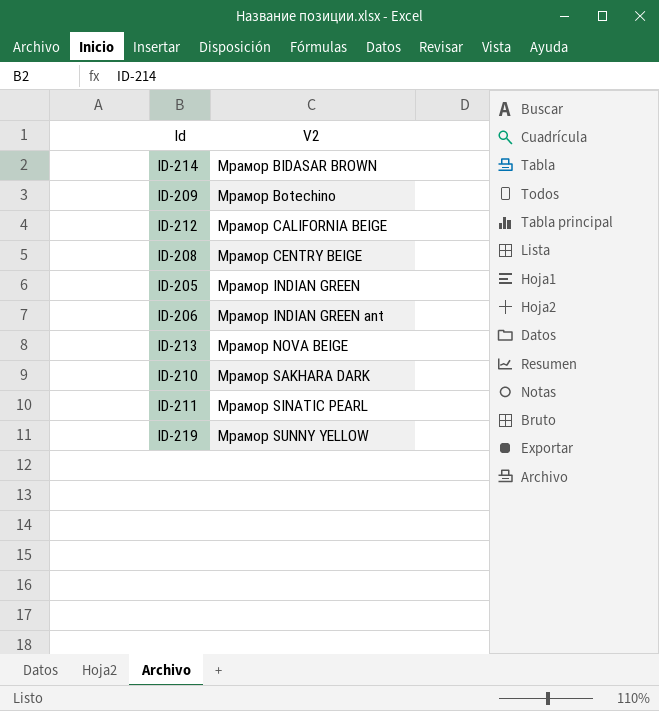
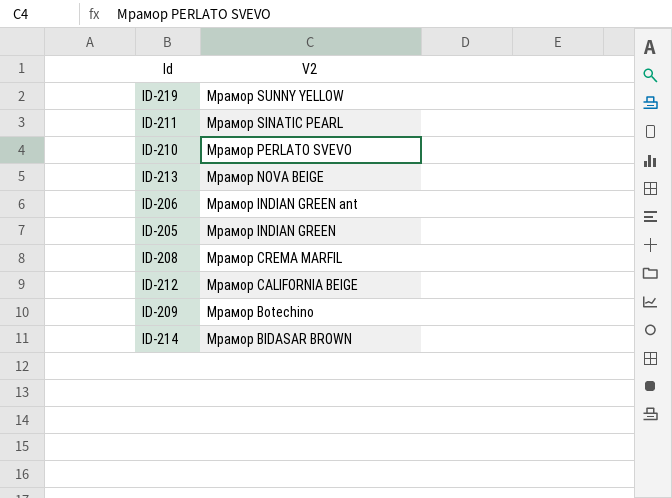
row order: V2 ascending -> V2 descending
ID-210 | V2: Мрамор SAKHARA DARK -> Мрамор PERLATO SVEVO
ID-208 | V2: Мрамор CENTRY BEIGE -> Мрамор CREMA MARFIL

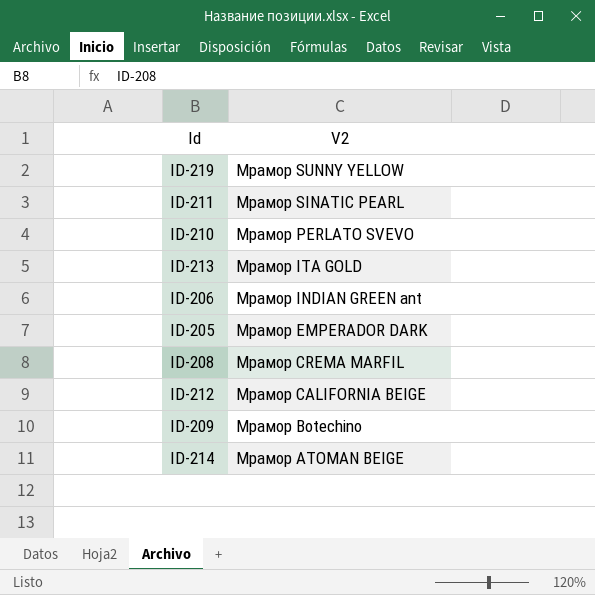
ID-213 | V2: Мрамор NOVA BEIGE -> Мрамор ITA GOLD
ID-205 | V2: Мрамор INDIAN GREEN -> Мрамор EMPERADOR DARK
ID-214 | V2: Мрамор BIDASAR BROWN -> Мрамор ATOMAN BEIGE

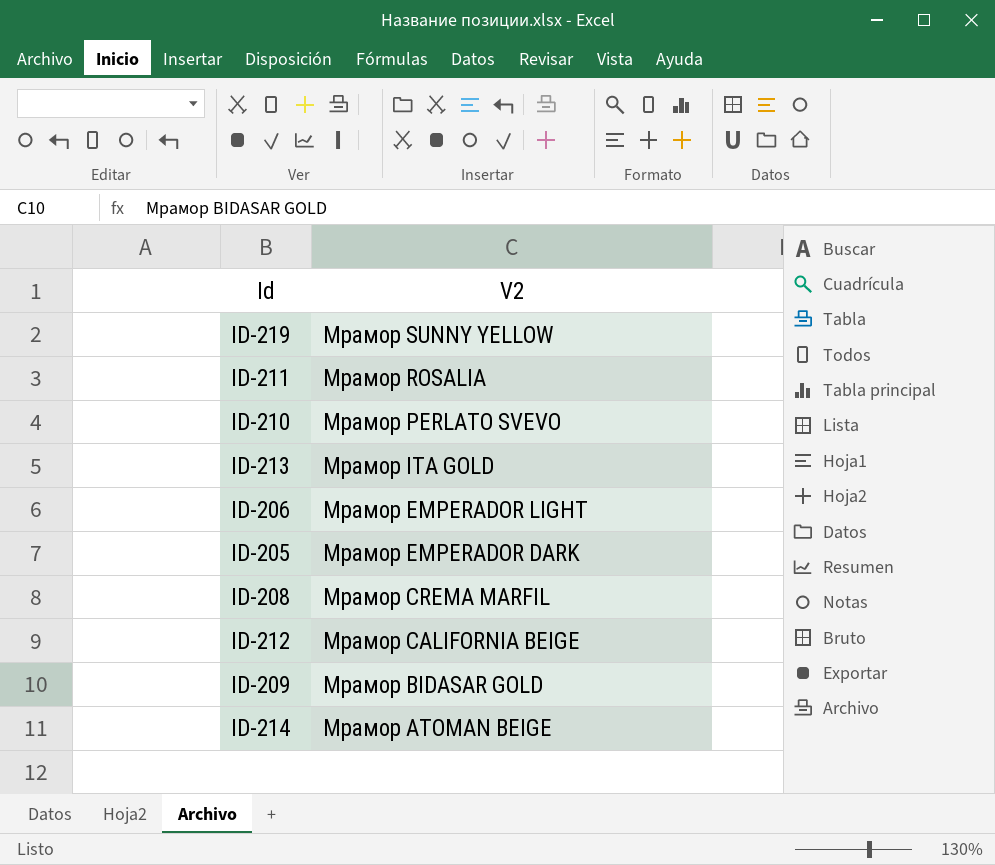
ID-211 | V2: Мрамор SINATIC PEARL -> Мрамор ROSALIA
ID-206 | V2: Мрамор INDIAN GREEN аnt -> Мрамор EMPERADOR LIGHT
ID-209 | V2: Мрамор Botechino -> Мрамор BIDASAR GOLD

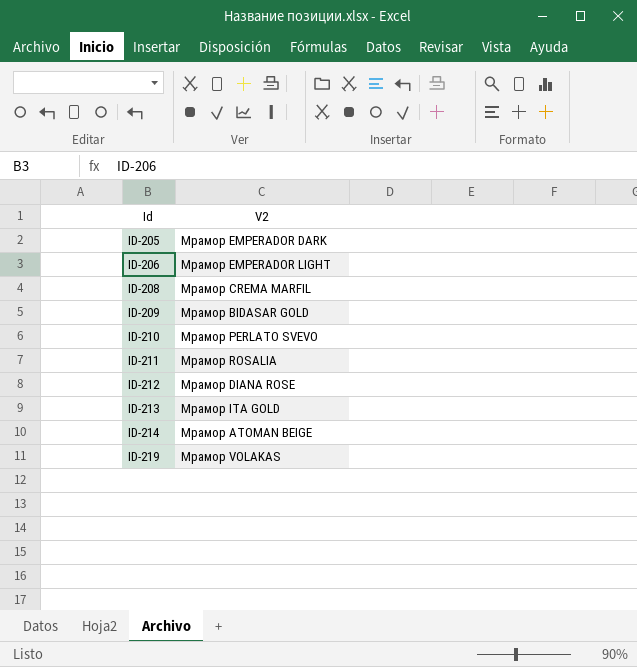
row order: V2 descending -> Id ascending
ID-212 | V2: Мрамор CALIFORNIA BEIGE -> Мрамор DIANA ROSE
ID-219 | V2: Мрамор SUNNY YELLOW -> Мрамор VOLAKAS

